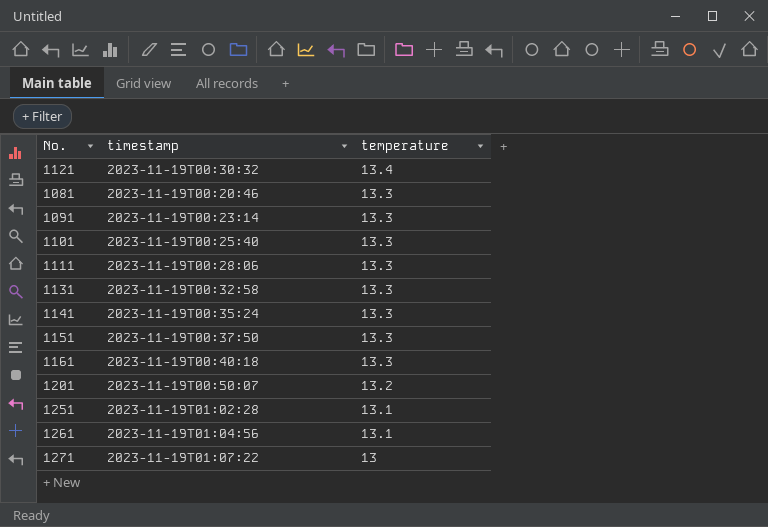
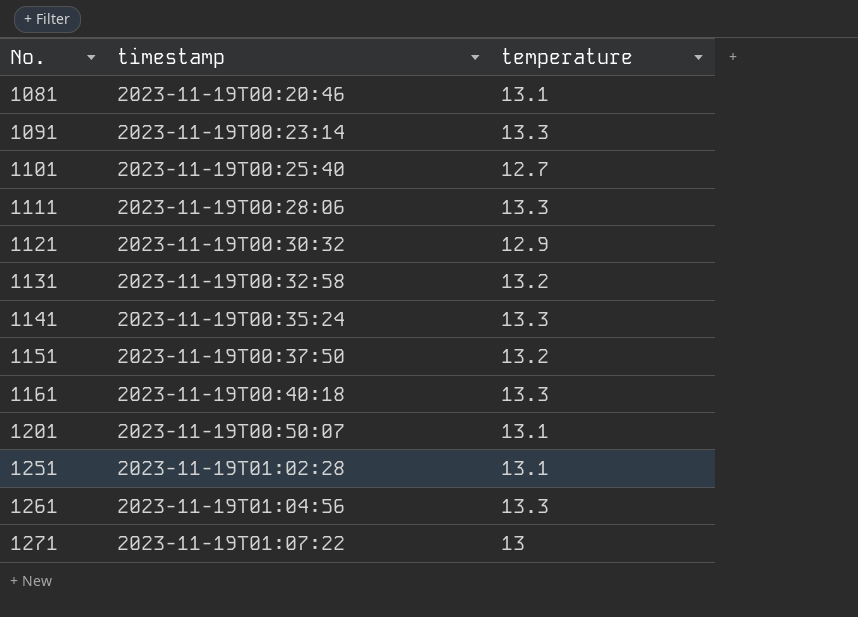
row order: temperature descending -> No. ascending
1081 | temperature: 13.3 -> 13.1
1101 | temperature: 13.3 -> 12.7
1121 | temperature: 13.4 -> 12.9
1131 | temperature: 13.3 -> 13.2
1151 | temperature: 13.3 -> 13.2
1201 | temperature: 13.2 -> 13.1
1261 | temperature: 13.1 -> 13.3

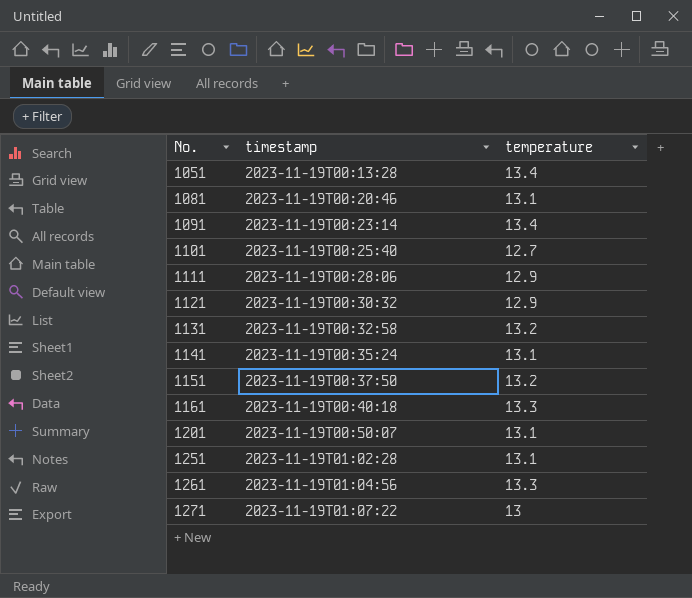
row 1051: none -> 2023-11-19T00:13:28 | 13.4
1091 | temperature: 13.3 -> 13.4
1111 | temperature: 13.3 -> 12.9
1141 | temperature: 13.3 -> 13.1

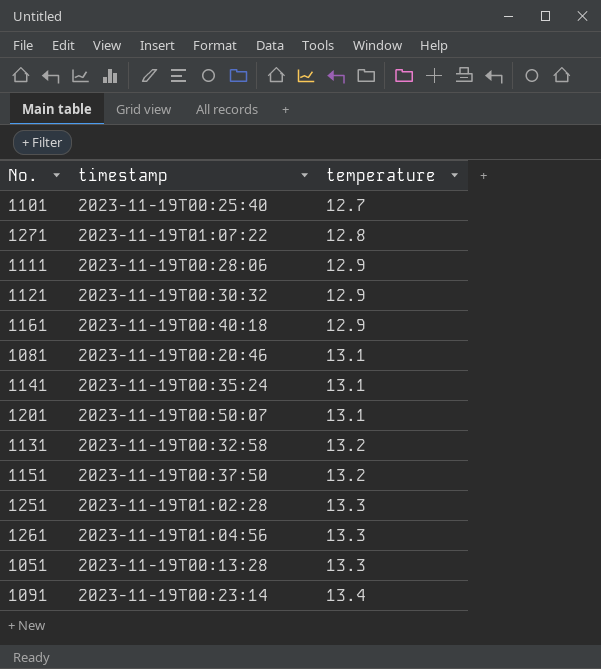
row order: No. ascending -> temperature ascending
1271 | temperature: 13 -> 12.8
1161 | temperature: 13.3 -> 12.9
1251 | temperature: 13.1 -> 13.3
1051 | temperature: 13.4 -> 13.3

